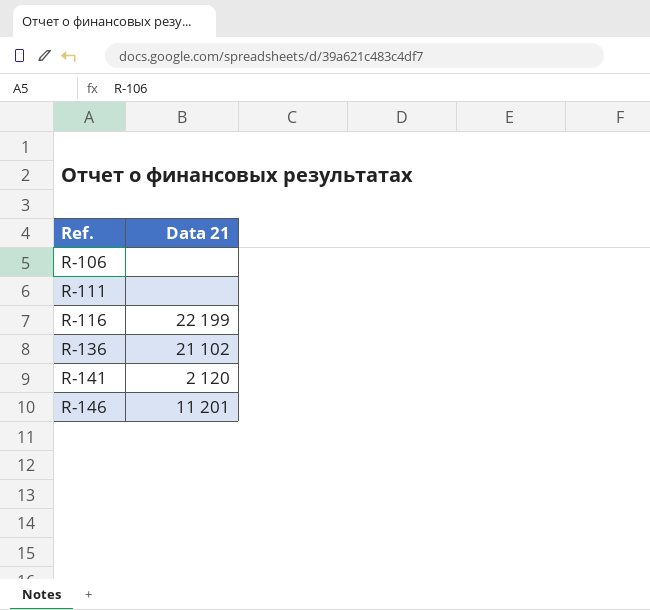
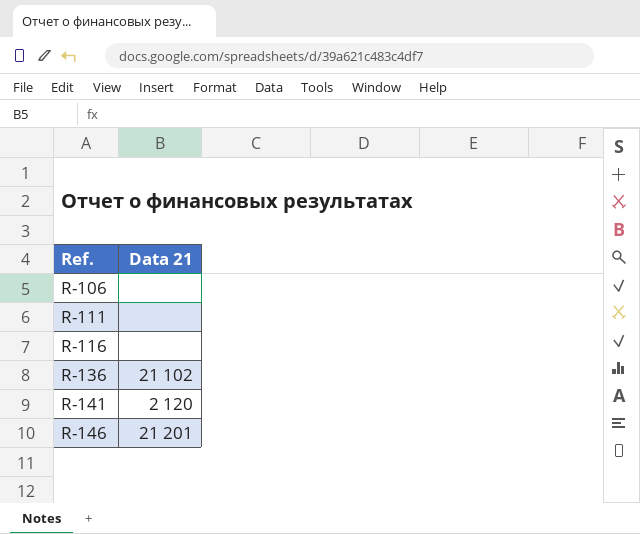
R-116 | Data 21: 22 199 -> none
R-146 | Data 21: 11 201 -> 21 201

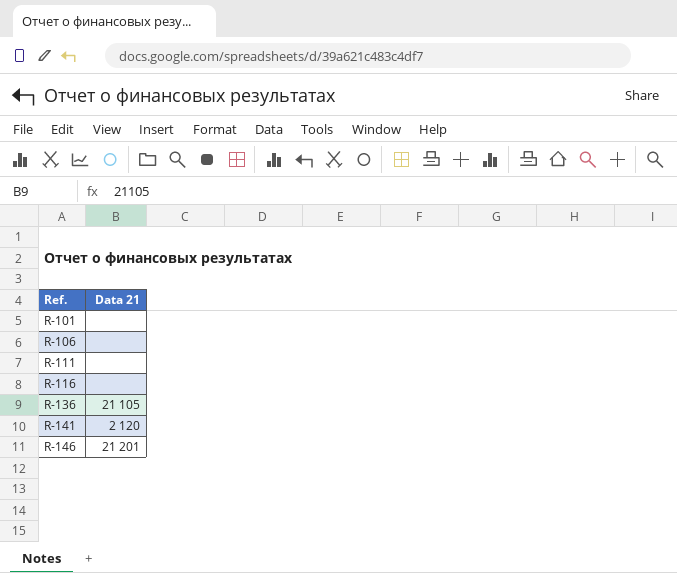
row R-101: none -> none
R-136 | Data 21: 21 102 -> 21 105

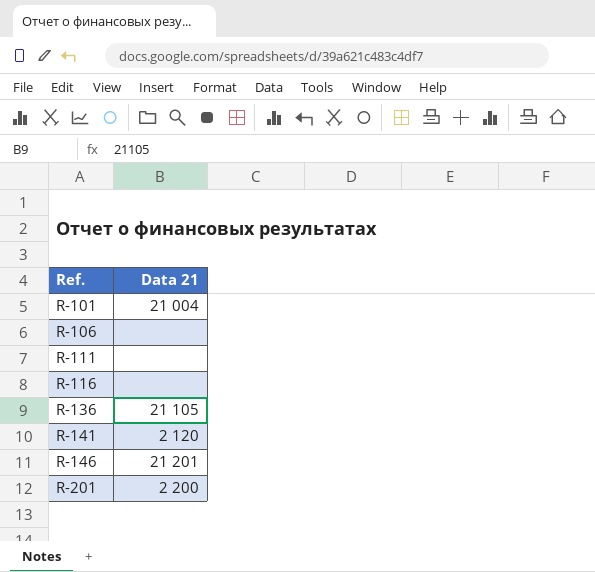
R-101 | Data 21: none -> 21 004
row R-201: none -> 2 200

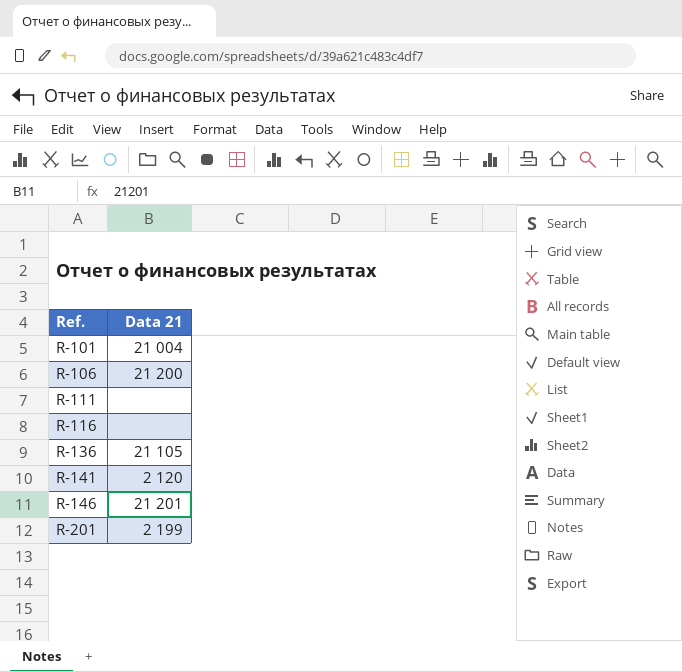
R-106 | Data 21: none -> 21 200
R-201 | Data 21: 2 200 -> 2 199

